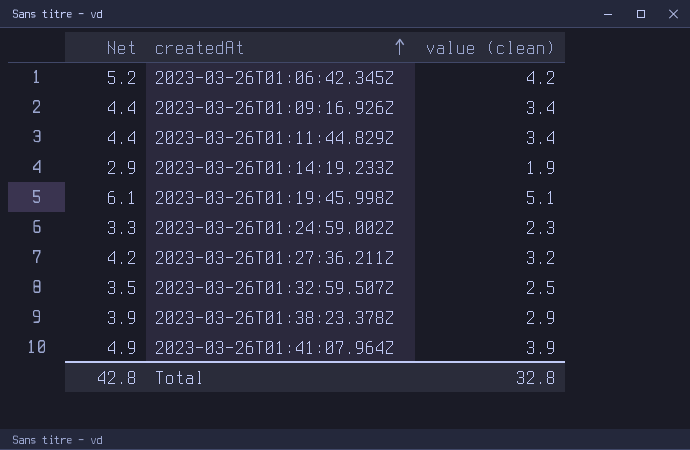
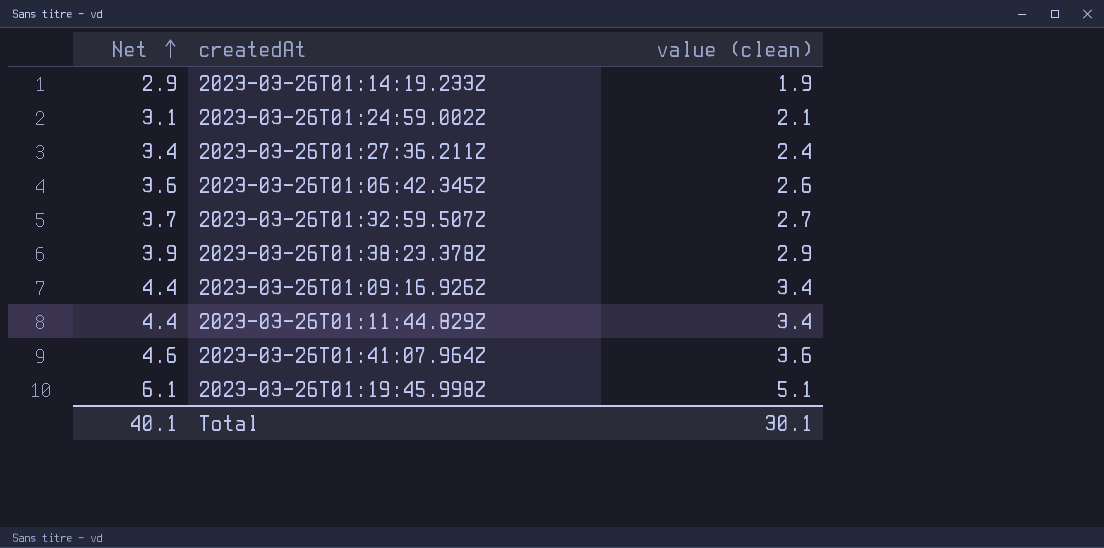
row order: createdAt ascending -> Net ascending
2023-03-26T01:24:59.002Z | Net: 3.3 -> 3.1
2023-03-26T01:24:59.002Z | value (clean): 2.3 -> 2.1
2023-03-26T01:27:36.211Z | Net: 4.2 -> 3.4
2023-03-26T01:27:36.211Z | value (clean): 3.2 -> 2.4
2023-03-26T01:06:42.345Z | Net: 5.2 -> 3.6
2023-03-26T01:06:42.345Z | value (clean): 4.2 -> 2.6
2023-03-26T01:32:59.507Z | Net: 3.5 -> 3.7
2023-03-26T01:32:59.507Z | value (clean): 2.5 -> 2.7
2023-03-26T01:41:07.964Z | Net: 4.9 -> 4.6
2023-03-26T01:41:07.964Z | value (clean): 3.9 -> 3.6
Total | Net: 42.8 -> 40.1
Total | value (clean): 32.8 -> 30.1

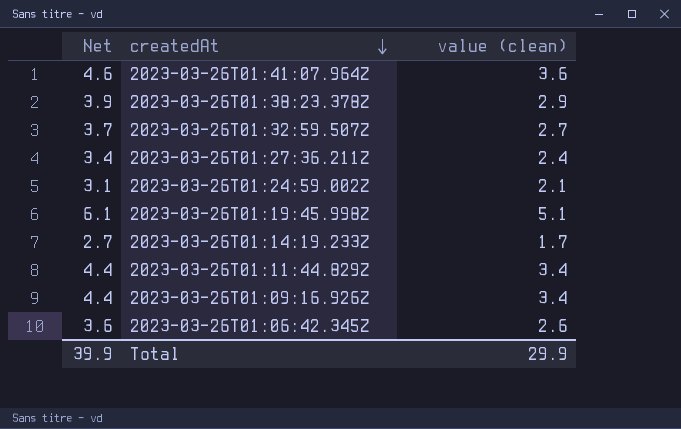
row order: Net ascending -> createdAt descending
2023-03-26T01:14:19.233Z | Net: 2.9 -> 2.7
2023-03-26T01:14:19.233Z | value (clean): 1.9 -> 1.7
Total | Net: 40.1 -> 39.9
Total | value (clean): 30.1 -> 29.9

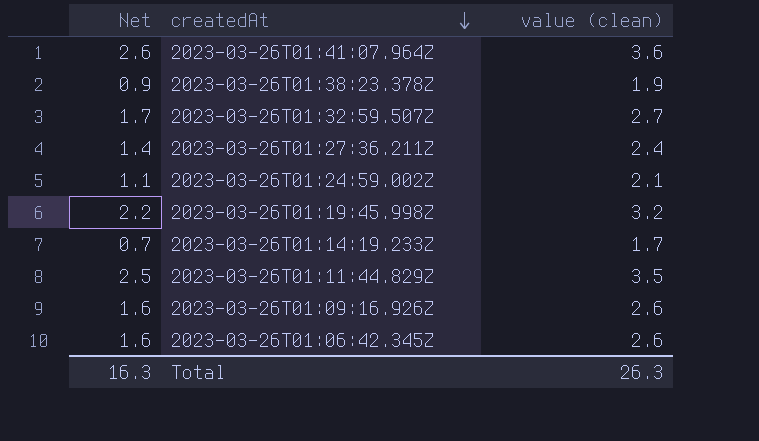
column Net | formula: [value (clean)] + 1 -> [value (clean)] - 1
2023-03-26T01:38:23.378Z | value (clean): 2.9 -> 1.9
2023-03-26T01:19:45.998Z | value (clean): 5.1 -> 3.2
2023-03-26T01:11:44.829Z | value (clean): 3.4 -> 3.5
2023-03-26T01:09:16.926Z | value (clean): 3.4 -> 2.6
Total | Net: 39.9 -> 16.3
Total | value (clean): 29.9 -> 26.3

